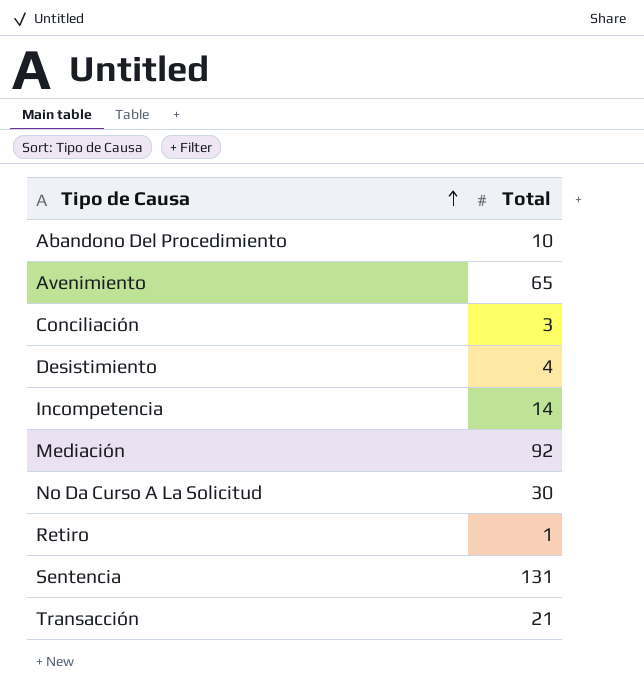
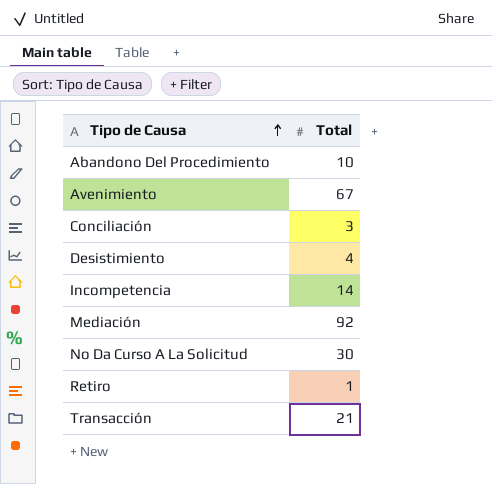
row Sentencia: 131 -> none
Avenimiento | Total: 65 -> 67

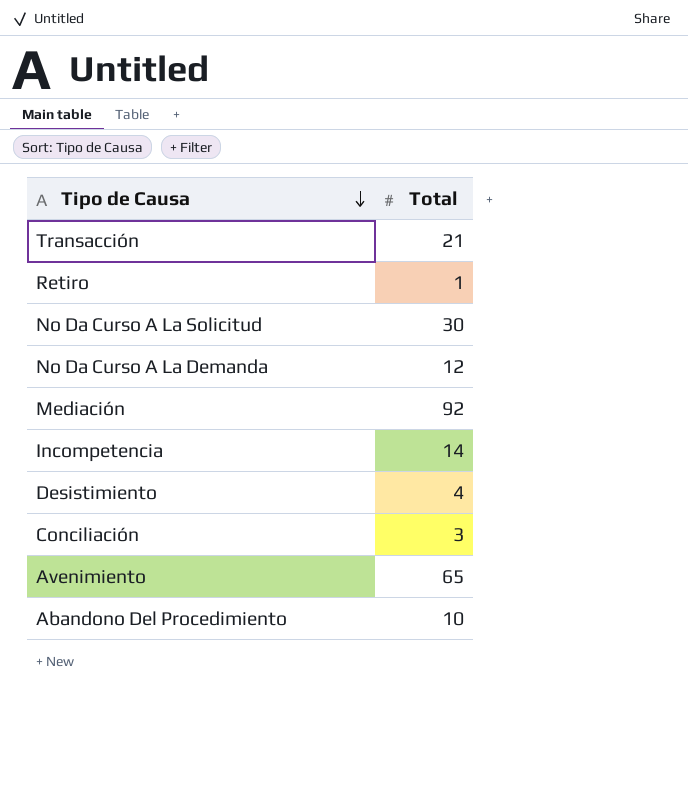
row order: Tipo de Causa ascending -> Tipo de Causa descending
row No Da Curso A La Demanda: none -> 12
Avenimiento | Total: 67 -> 65

